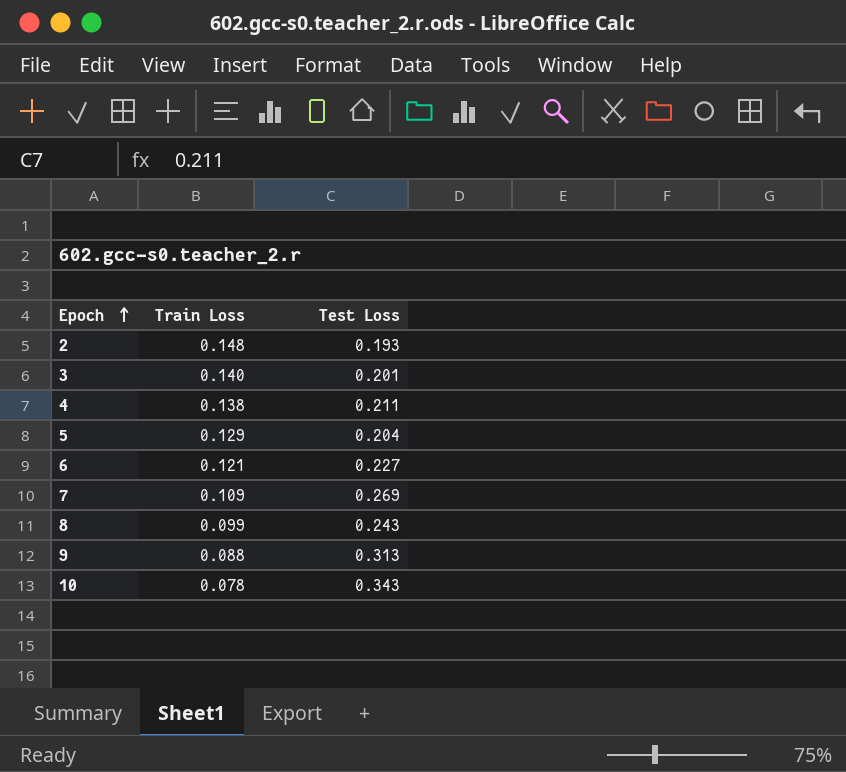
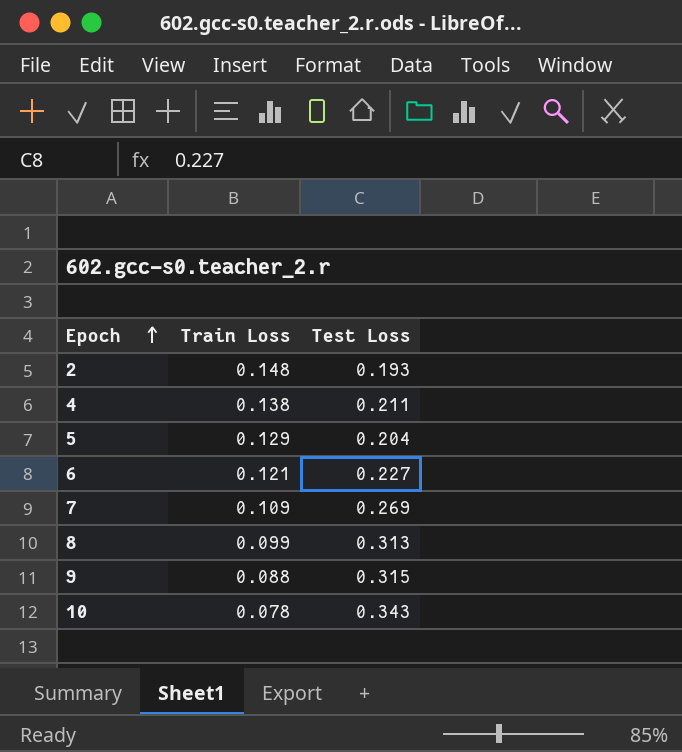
row 3: 0.140 | 0.201 -> none
8 | Test Loss: 0.243 -> 0.313
9 | Test Loss: 0.313 -> 0.315

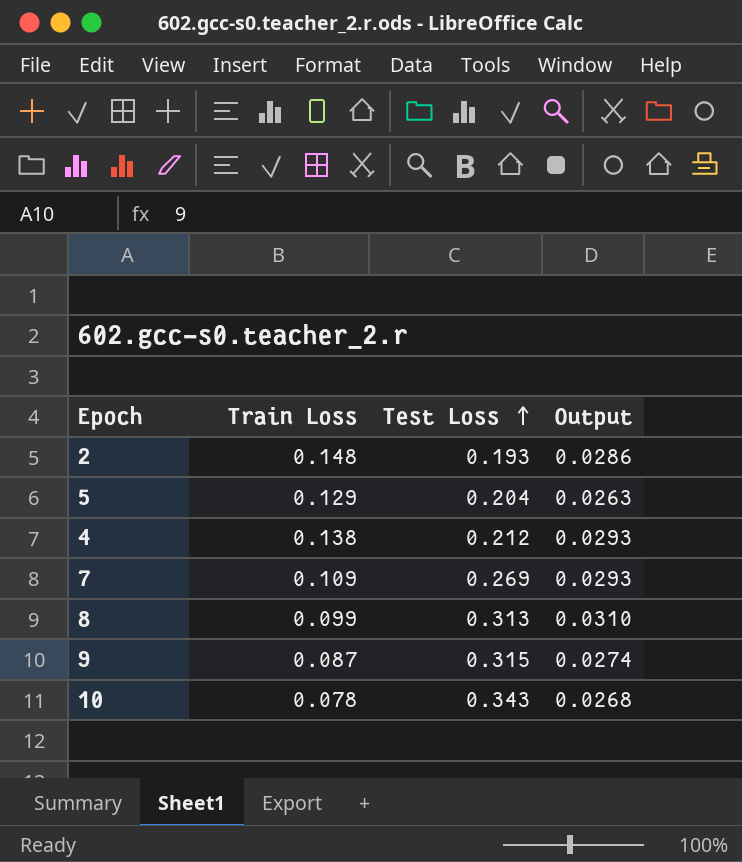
row order: Epoch ascending -> Test Loss ascending
column Output | formula: none -> [Train Loss] * [Test Loss]
row 6: 0.121 | 0.227 -> none
4 | Test Loss: 0.211 -> 0.212
9 | Train Loss: 0.088 -> 0.087

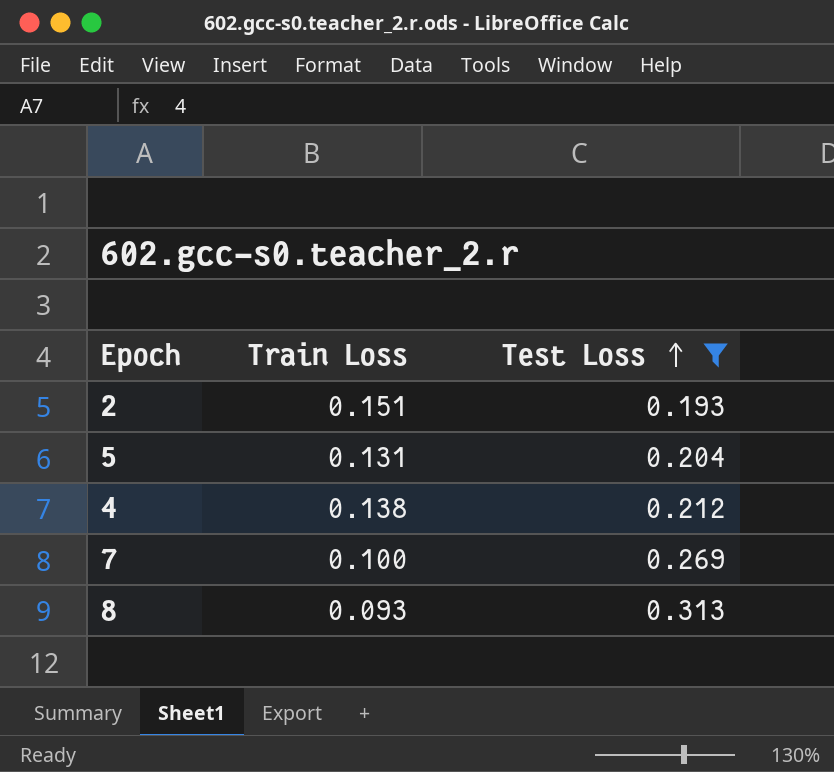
filter: none -> Test Loss <= 0.313
column Output | formula: [Train Loss] * [Test Loss] -> none
2 | Train Loss: 0.148 -> 0.151
5 | Train Loss: 0.129 -> 0.131
7 | Train Loss: 0.109 -> 0.100
8 | Train Loss: 0.099 -> 0.093

